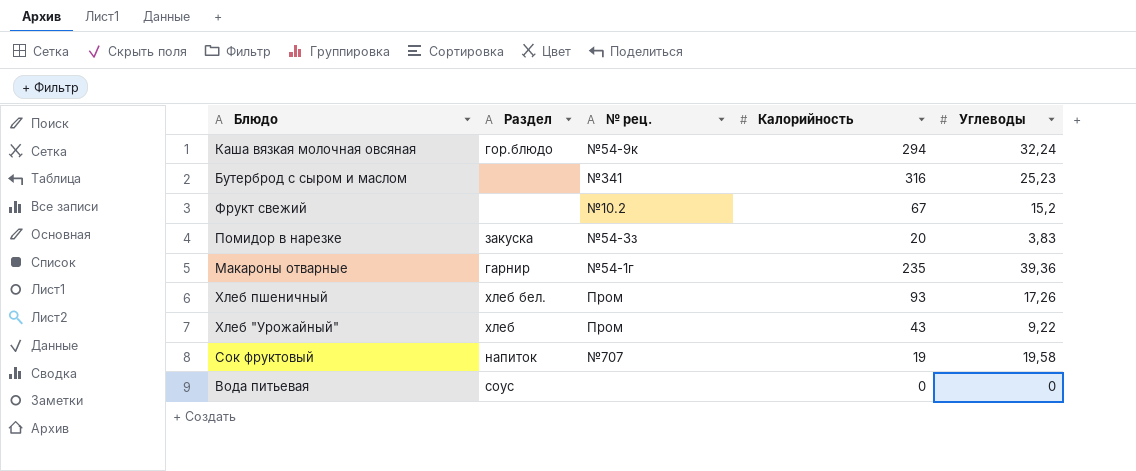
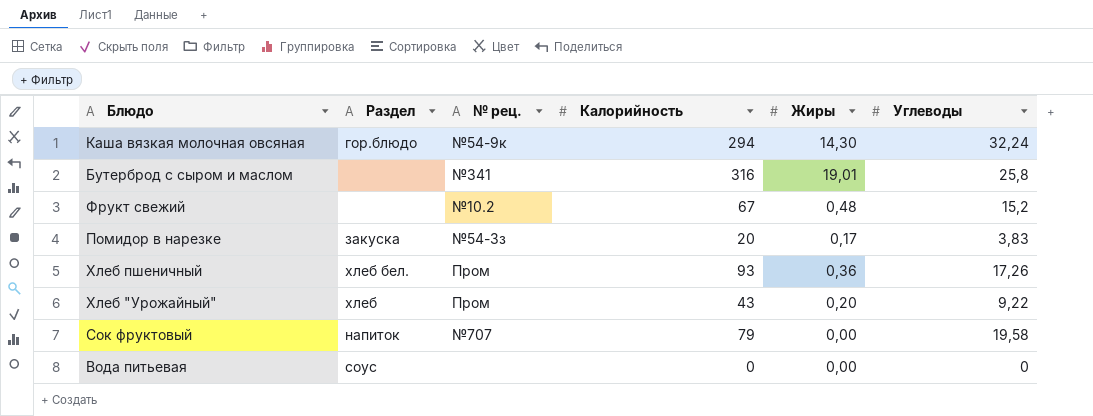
column Жиры | position: none -> 5
row Макароны отварные: гарнир | №54-1г | 235 | 39,36 -> none
Бутерброд с сыром и маслом | Углеводы: 25,23 -> 25,8
Сок фруктовый | Калорийность: 19 -> 79

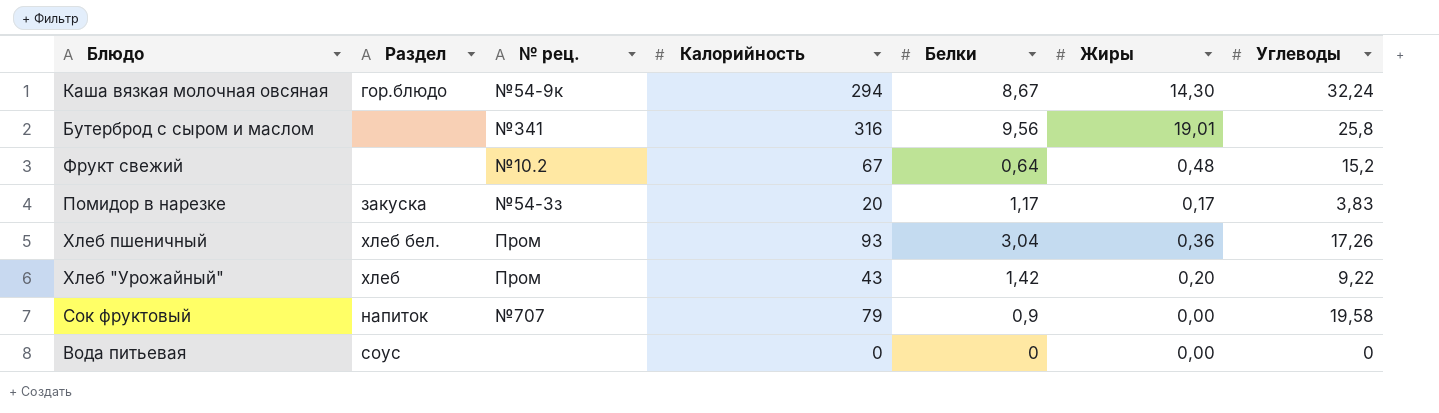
column Белки | position: none -> 5

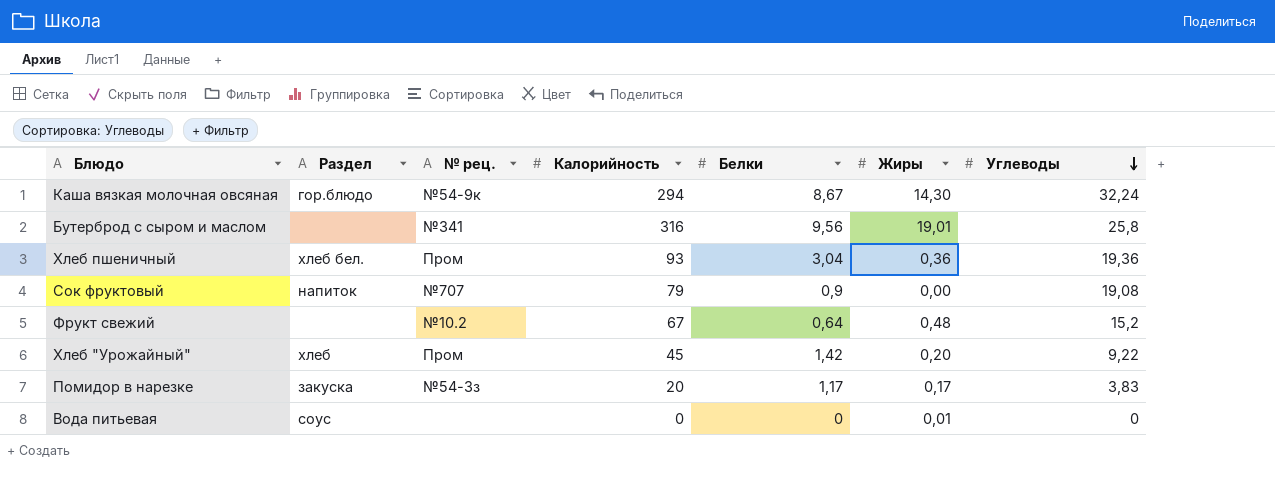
row order: none -> Углеводы descending
Хлеб пшеничный | Углеводы: 17,26 -> 19,36
Сок фруктовый | Углеводы: 19,58 -> 19,08
Хлеб "Урожайный" | Калорийность: 43 -> 45
Вода питьевая | Жиры: 0,00 -> 0,01

